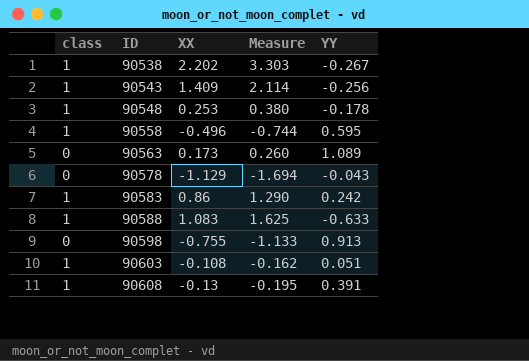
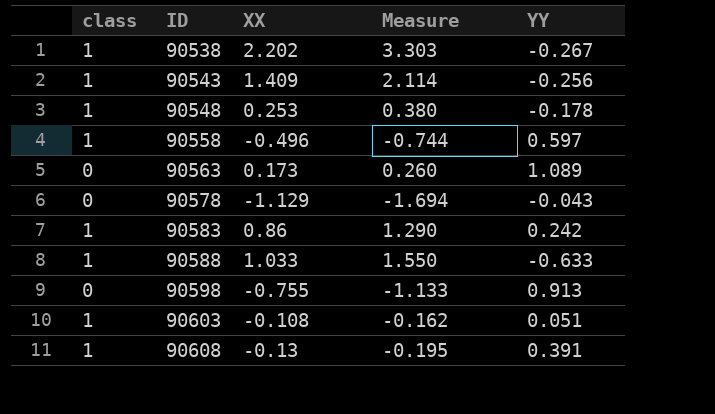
90558 | YY: 0.595 -> 0.597
90588 | XX: 1.083 -> 1.033
90588 | Measure: 1.625 -> 1.550

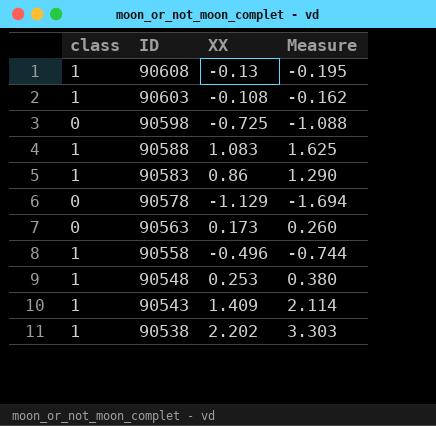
row order: ID ascending -> ID descending
column YY | position: 5 -> none
90598 | XX: -0.755 -> -0.725
90598 | Measure: -1.133 -> -1.088
90588 | XX: 1.033 -> 1.083
90588 | Measure: 1.550 -> 1.625

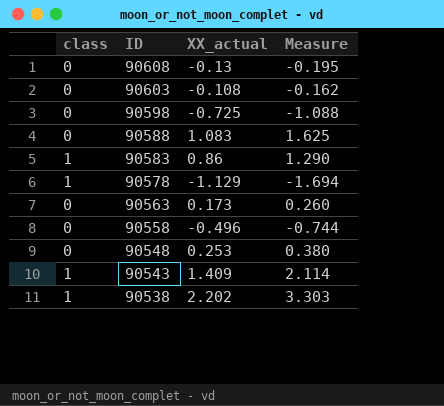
column name: XX -> XX_actual
90608 | class: 1 -> 0
90603 | class: 1 -> 0
90588 | class: 1 -> 0
90578 | class: 0 -> 1
90558 | class: 1 -> 0
90548 | class: 1 -> 0

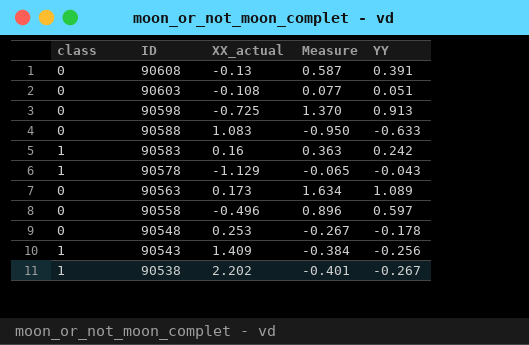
column Measure | formula: [XX_actual] * 1.5 -> [YY] * 1.5
column YY | position: none -> 5
90583 | XX_actual: 0.86 -> 0.16

